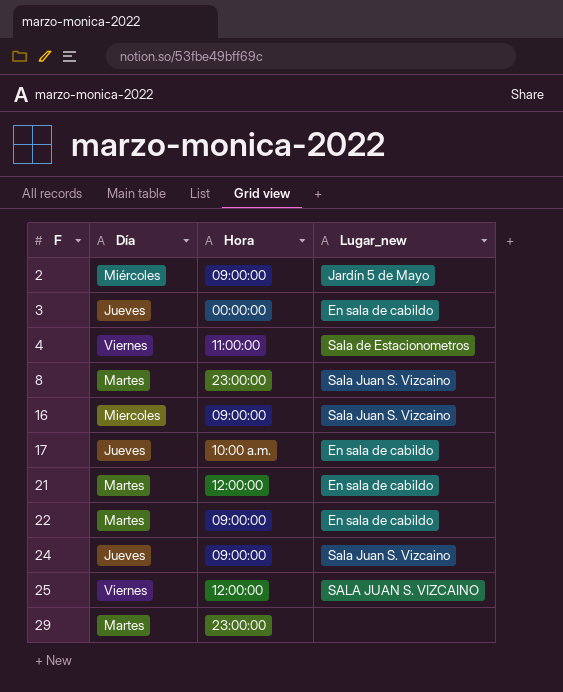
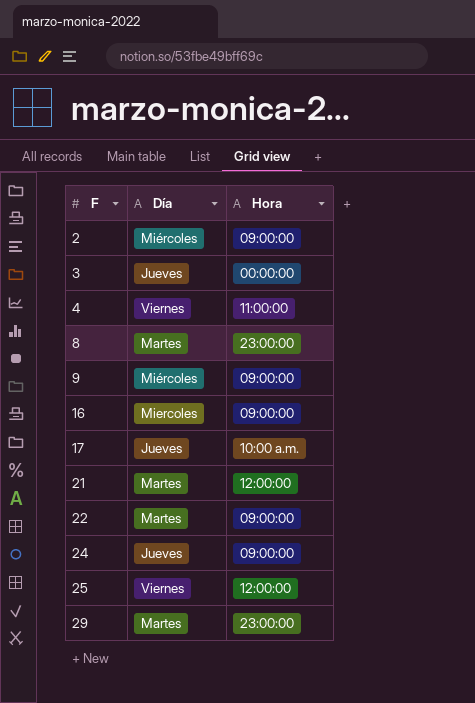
column Lugar_new | position: 4 -> none
row 9: none -> Miércoles | 09:00:00

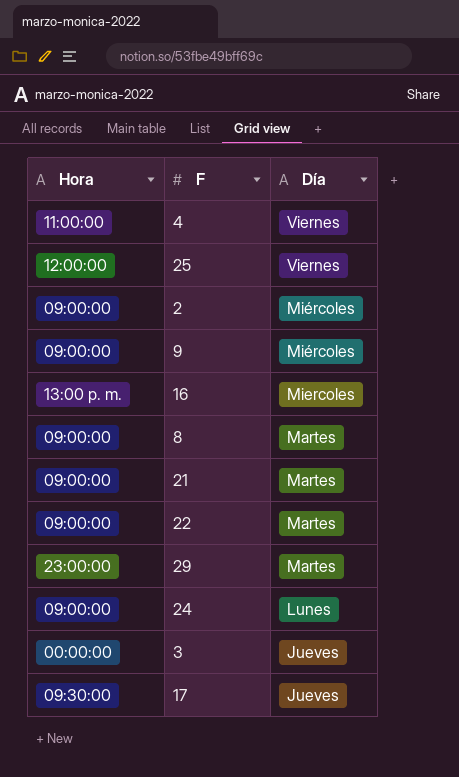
row order: F ascending -> Día descending
column Hora | position: 3 -> 1
16 | Hora: 09:00:00 -> 13:00 p. m.
8 | Hora: 23:00:00 -> 09:00:00
21 | Hora: 12:00:00 -> 09:00:00
24 | Día: Jueves -> Lunes
17 | Hora: 10:00 a.m. -> 09:30:00

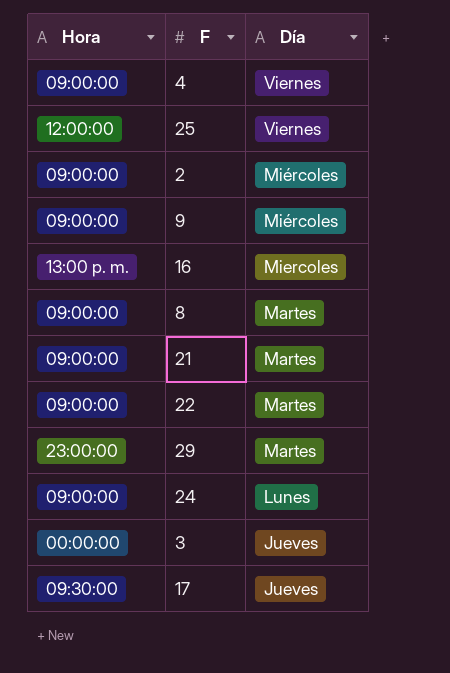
4 | Hora: 11:00:00 -> 09:00:00

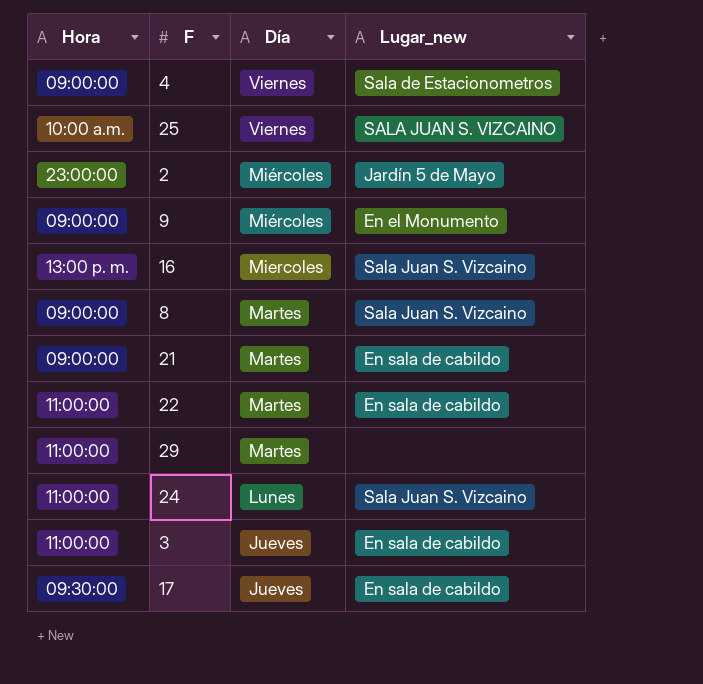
column Lugar_new | position: none -> 4
25 | Hora: 12:00:00 -> 10:00 a.m.
2 | Hora: 09:00:00 -> 23:00:00
22 | Hora: 09:00:00 -> 11:00:00
29 | Hora: 23:00:00 -> 11:00:00
24 | Hora: 09:00:00 -> 11:00:00
3 | Hora: 00:00:00 -> 11:00:00

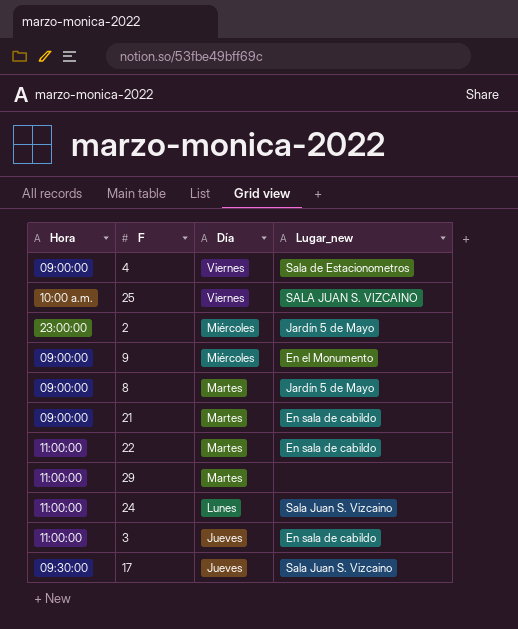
row 16: 13:00 p. m. | Miercoles | Sala Juan S. Vizcaino -> none
8 | Lugar_new: Sala Juan S. Vizcaino -> Jardín 5 de Mayo
17 | Lugar_new: En sala de cabildo -> Sala Juan S. Vizcaino

